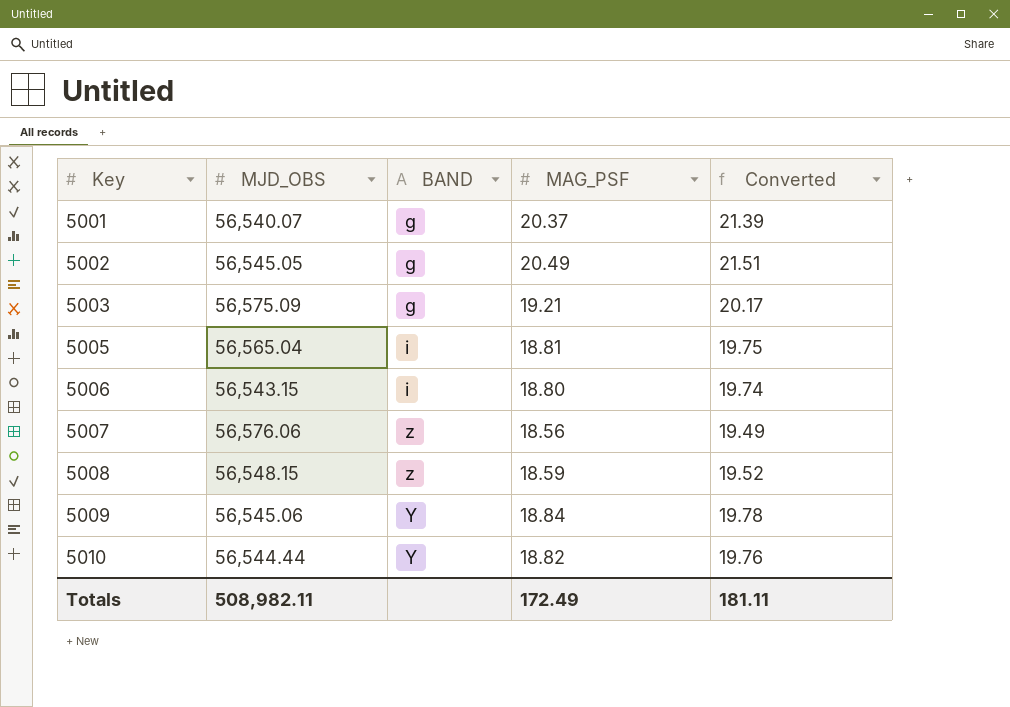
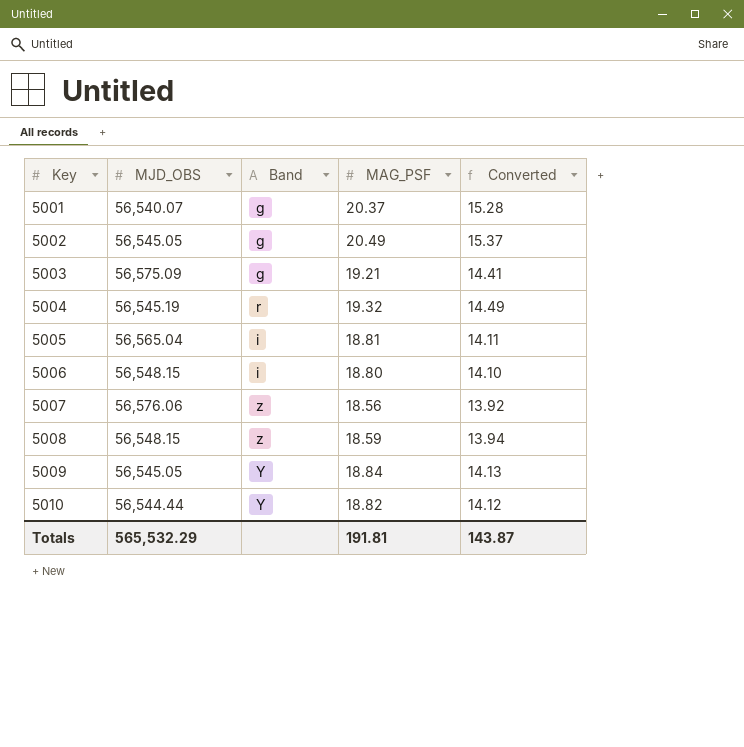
column name: BAND -> Band
column Converted | formula: [MAG_PSF] * 1.05 -> [MAG_PSF] * 0.75
row 5004: none -> 56,545.19 | r | 19.32 | 14.49
5006 | MJD_OBS: 56,543.15 -> 56,548.15
5009 | MJD_OBS: 56,545.06 -> 56,545.05
Totals | MJD_OBS: 508,982.11 -> 565,532.29
Totals | MAG_PSF: 172.49 -> 191.81
Totals | Converted: 181.11 -> 143.87

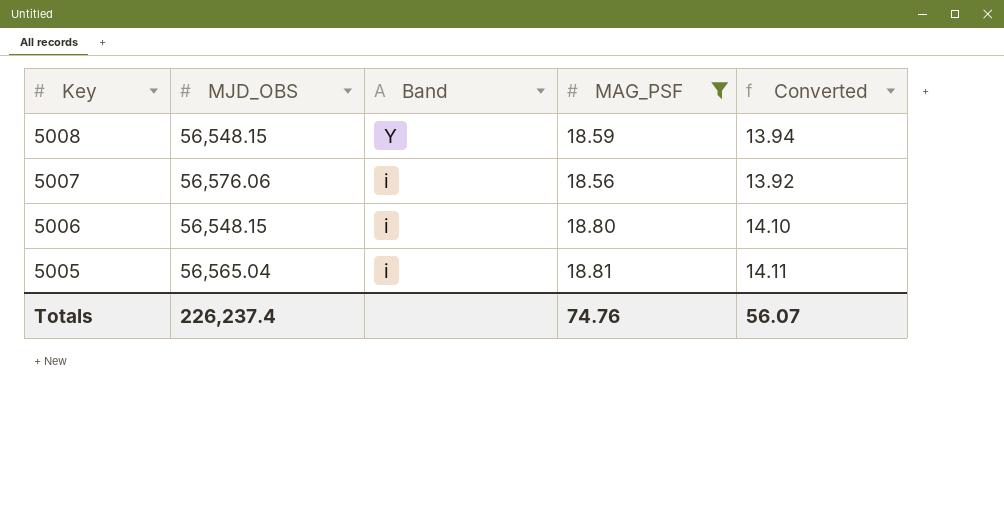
filter: none -> MAG_PSF <= 18.81
row order: Key ascending -> Key descending
5008 | Band: z -> Y
5007 | Band: z -> i
Totals | MJD_OBS: 565,532.29 -> 226,237.4
Totals | MAG_PSF: 191.81 -> 74.76
Totals | Converted: 143.87 -> 56.07

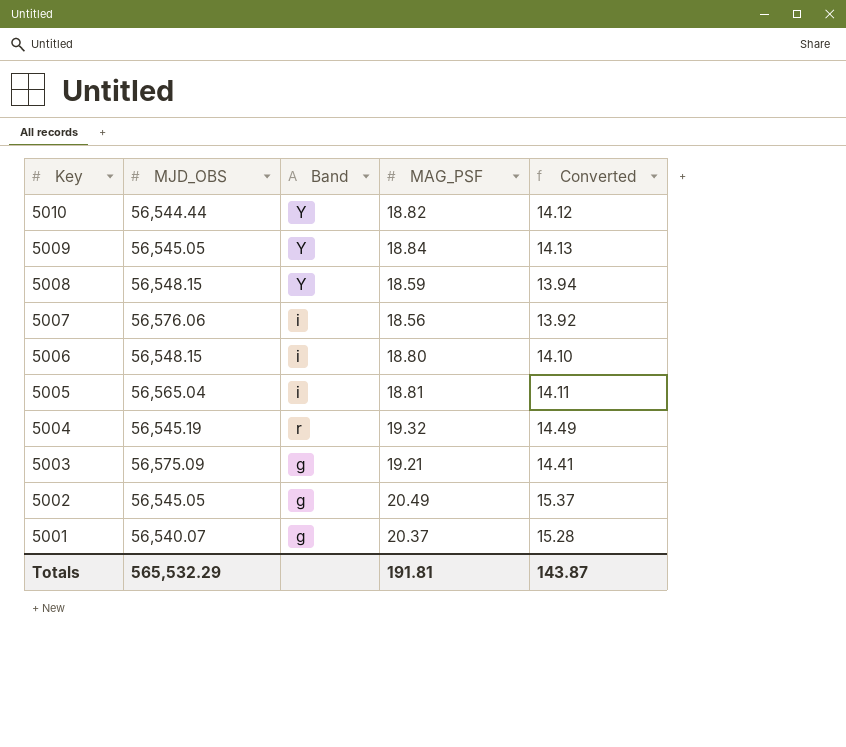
filter: MAG_PSF <= 18.81 -> none
Totals | MJD_OBS: 226,237.4 -> 565,532.29
Totals | MAG_PSF: 74.76 -> 191.81
Totals | Converted: 56.07 -> 143.87

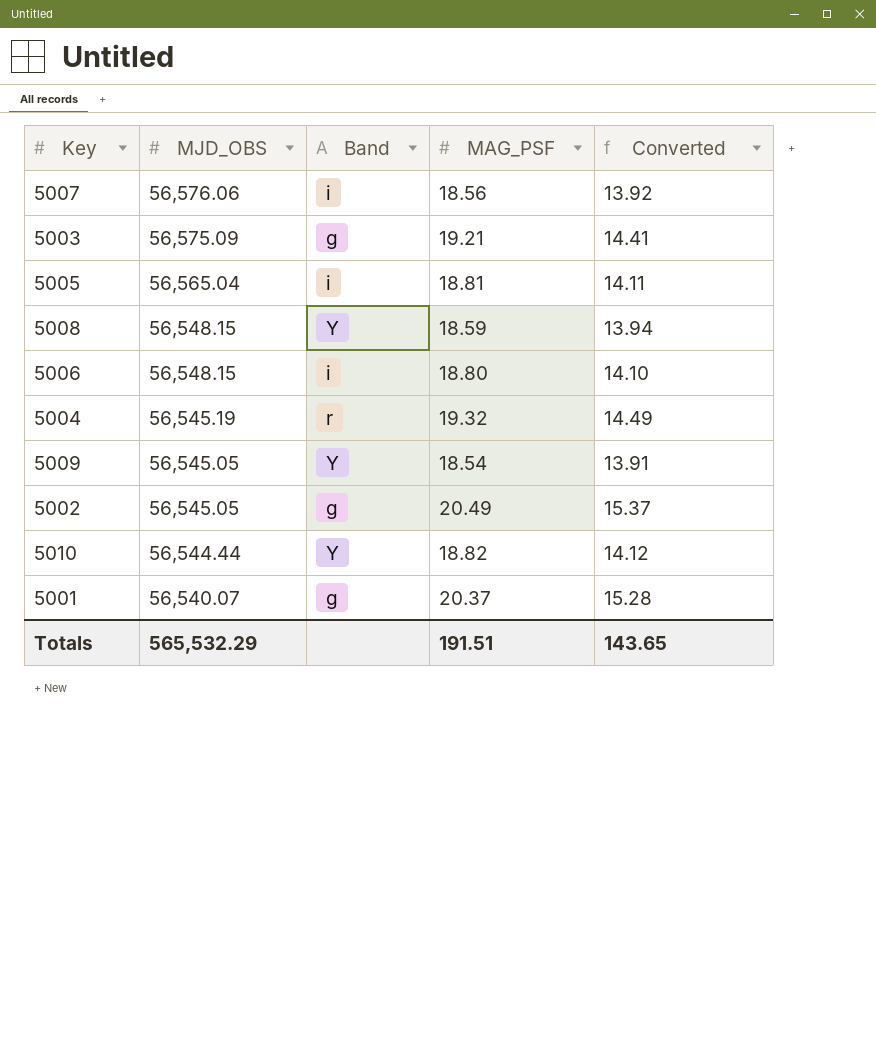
row order: Key descending -> MJD_OBS descending
5009 | MAG_PSF: 18.84 -> 18.54
5009 | Converted: 14.13 -> 13.91
Totals | MAG_PSF: 191.81 -> 191.51
Totals | Converted: 143.87 -> 143.65

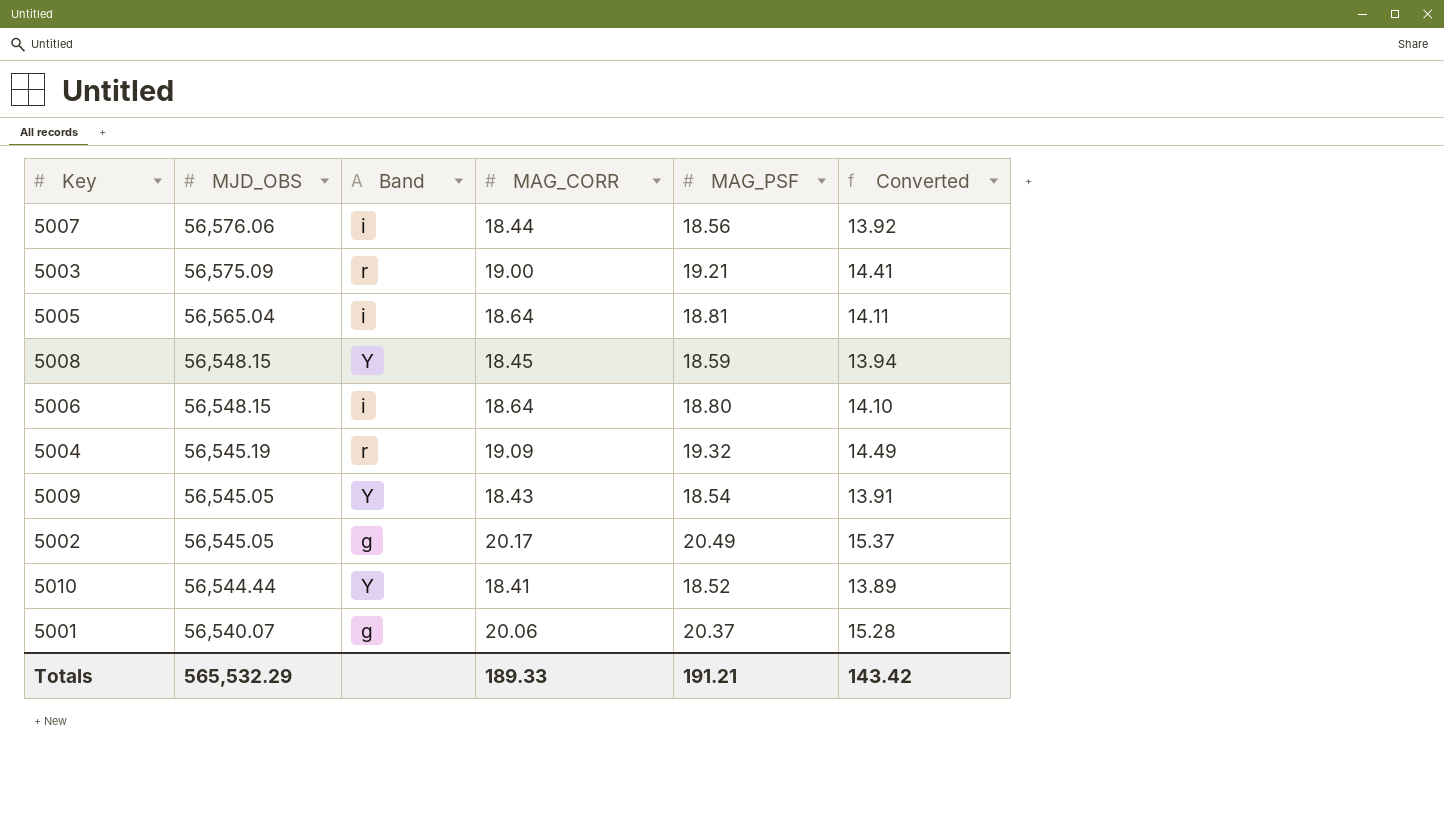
column MAG_CORR | position: none -> 4
5003 | Band: g -> r
5010 | MAG_PSF: 18.82 -> 18.52
5010 | Converted: 14.12 -> 13.89
Totals | MAG_PSF: 191.51 -> 191.21
Totals | Converted: 143.65 -> 143.42

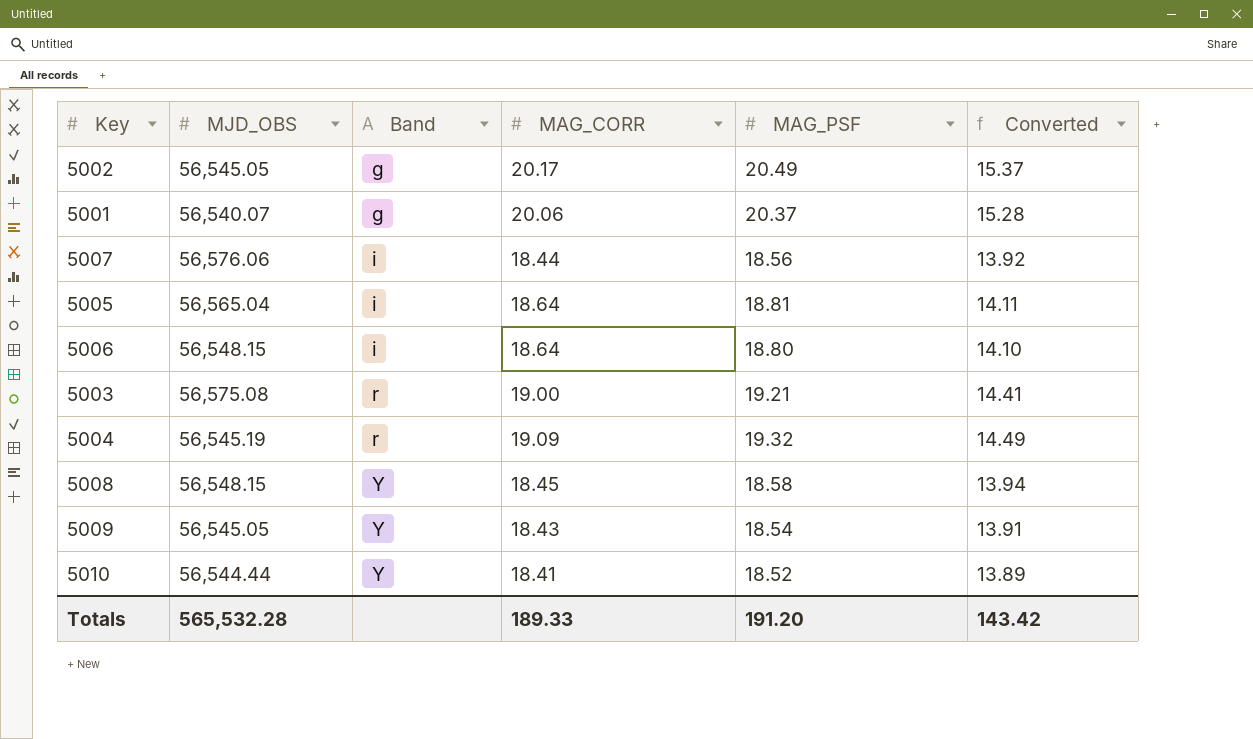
row order: MJD_OBS descending -> Band ascending
5003 | MJD_OBS: 56,575.09 -> 56,575.08
5008 | MAG_PSF: 18.59 -> 18.58
Totals | MJD_OBS: 565,532.29 -> 565,532.28
Totals | MAG_PSF: 191.21 -> 191.20

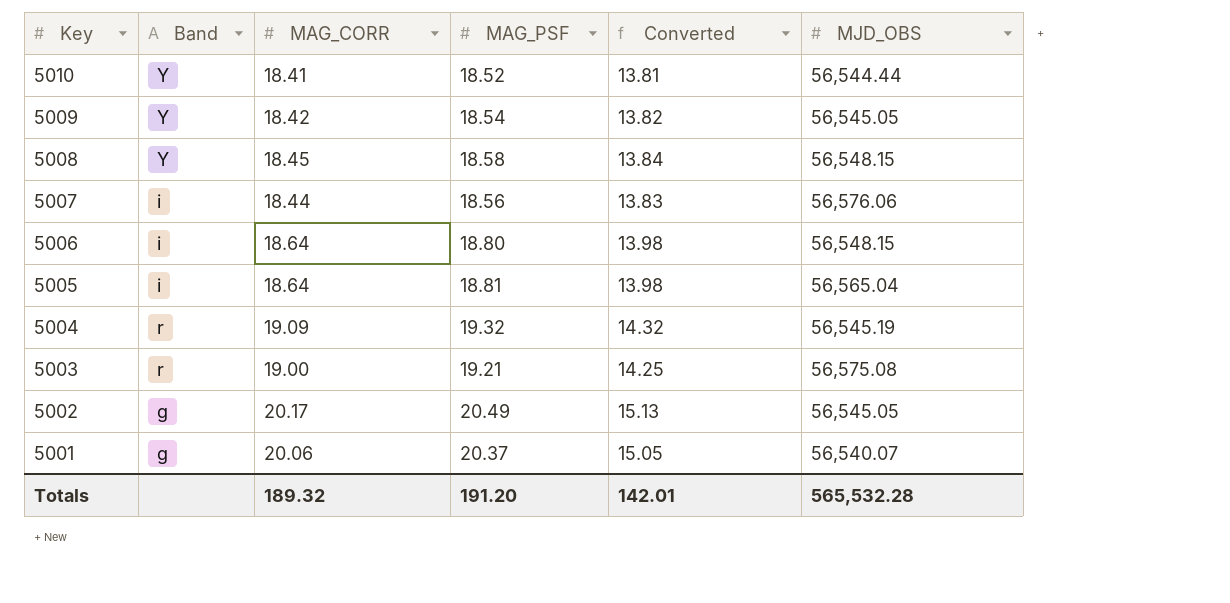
row order: Band ascending -> Key descending
column Converted | formula: [MAG_PSF] * 0.75 -> [MAG_CORR] * 0.75
column MJD_OBS | position: 2 -> 6
5009 | MAG_CORR: 18.43 -> 18.42
Totals | MAG_CORR: 189.33 -> 189.32
Totals | Converted: 143.42 -> 142.01

